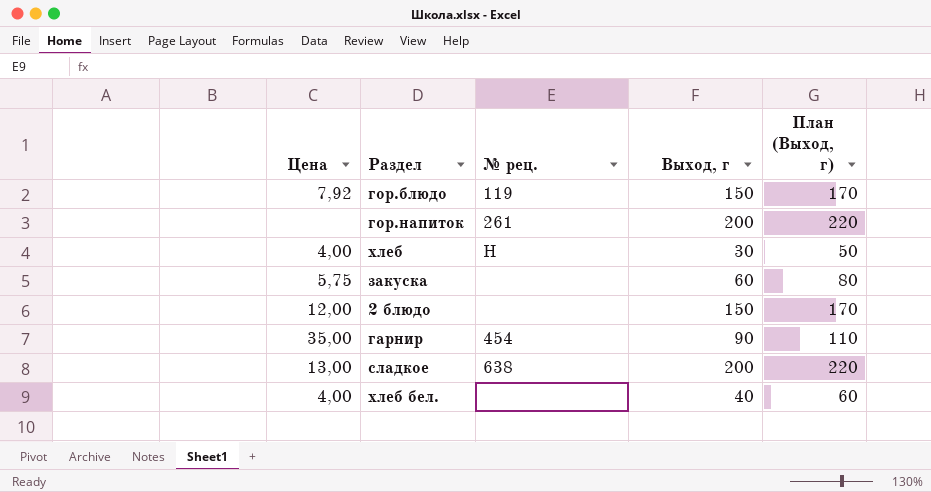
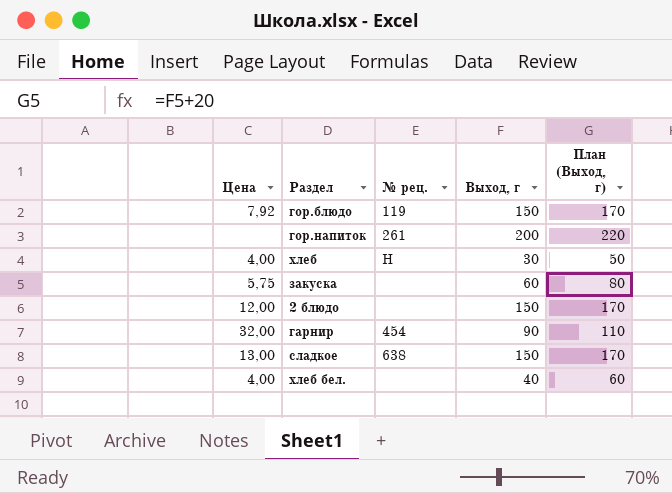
гарнир | Цена: 35,00 -> 32,00
сладкое | Выход, г: 200 -> 150
сладкое | План (Выход, г): 220 -> 170

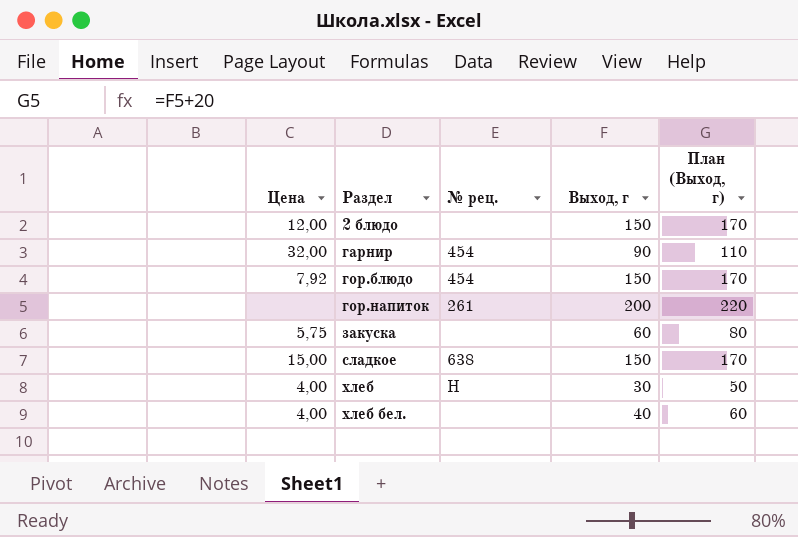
row order: none -> Раздел ascending
гор.блюдо | № рец.: 119 -> 454
сладкое | Цена: 13,00 -> 15,00

